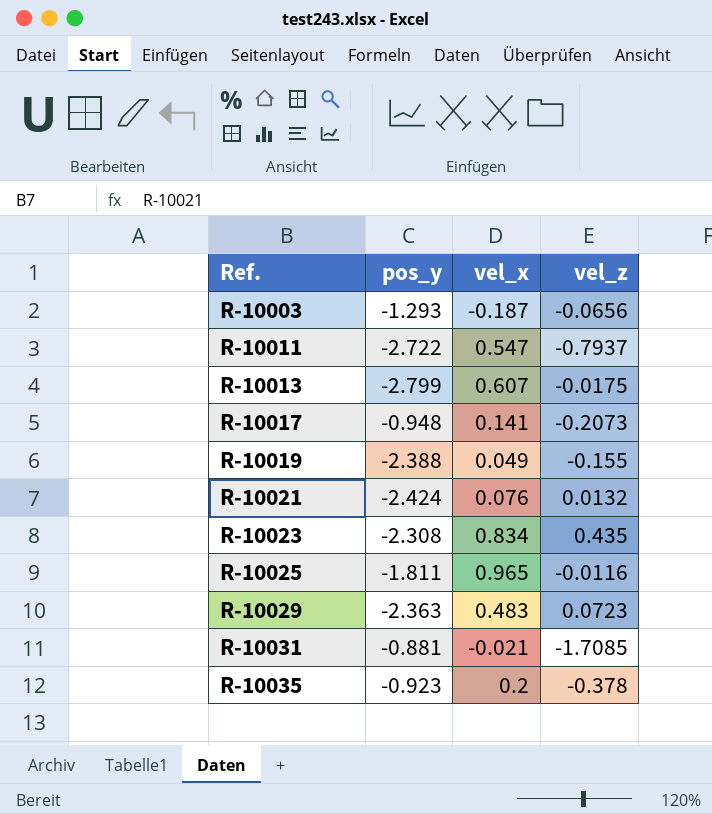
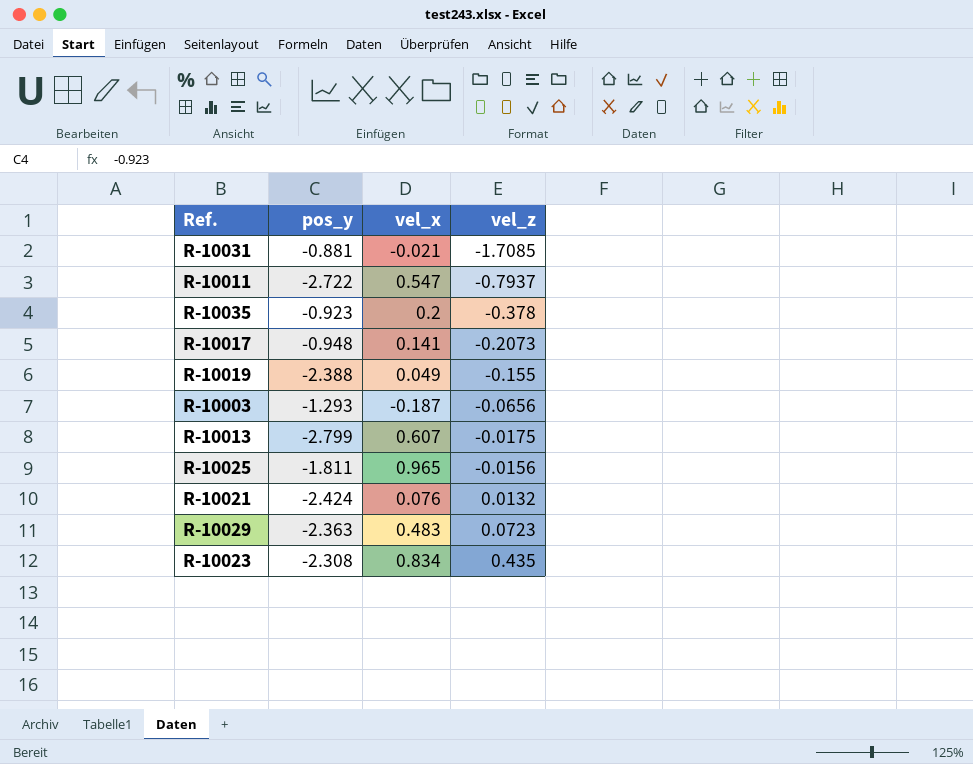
row order: Ref. ascending -> vel_z ascending
R-10025 | vel_z: -0.0116 -> -0.0156

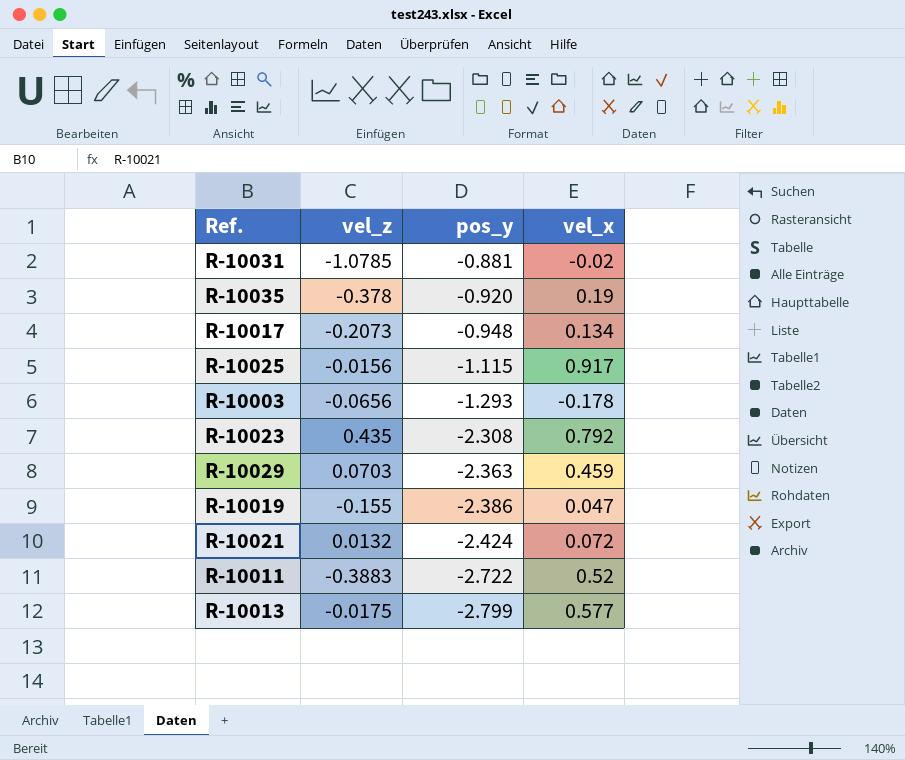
row order: vel_z ascending -> pos_y descending
column vel_z | position: 4 -> 2
R-10031 | vel_z: -1.7085 -> -1.0785
R-10031 | vel_x: -0.021 -> -0.02
R-10035 | pos_y: -0.923 -> -0.920
R-10035 | vel_x: 0.2 -> 0.19
R-10017 | vel_x: 0.141 -> 0.134
R-10025 | pos_y: -1.811 -> -1.115
R-10025 | vel_x: 0.965 -> 0.917
R-10003 | vel_x: -0.187 -> -0.178
R-10023 | vel_x: 0.834 -> 0.792
R-10029 | vel_z: 0.0723 -> 0.0703
R-10029 | vel_x: 0.483 -> 0.459
R-10019 | pos_y: -2.388 -> -2.386
R-10019 | vel_x: 0.049 -> 0.047
R-10021 | vel_x: 0.076 -> 0.072
R-10011 | vel_z: -0.7937 -> -0.3883
R-10011 | vel_x: 0.547 -> 0.52
R-10013 | vel_x: 0.607 -> 0.577

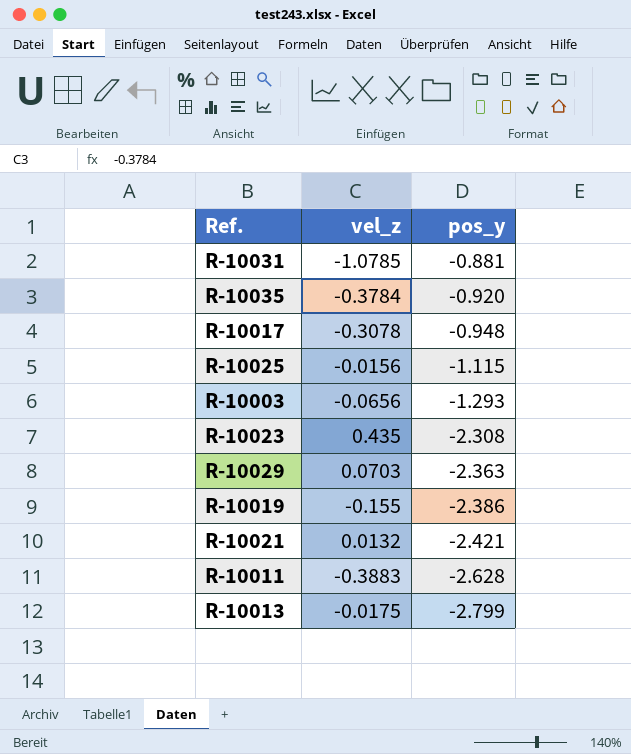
column vel_x | position: 4 -> none
R-10035 | vel_z: -0.378 -> -0.3784
R-10017 | vel_z: -0.2073 -> -0.3078
R-10021 | pos_y: -2.424 -> -2.421
R-10011 | pos_y: -2.722 -> -2.628

